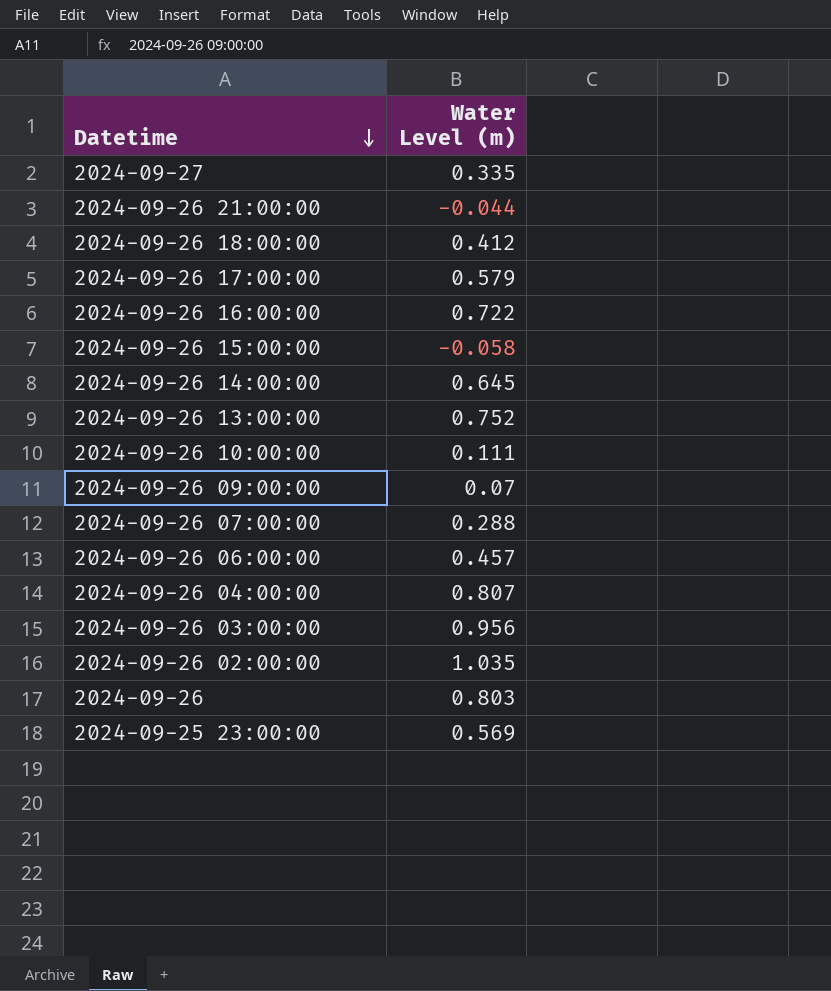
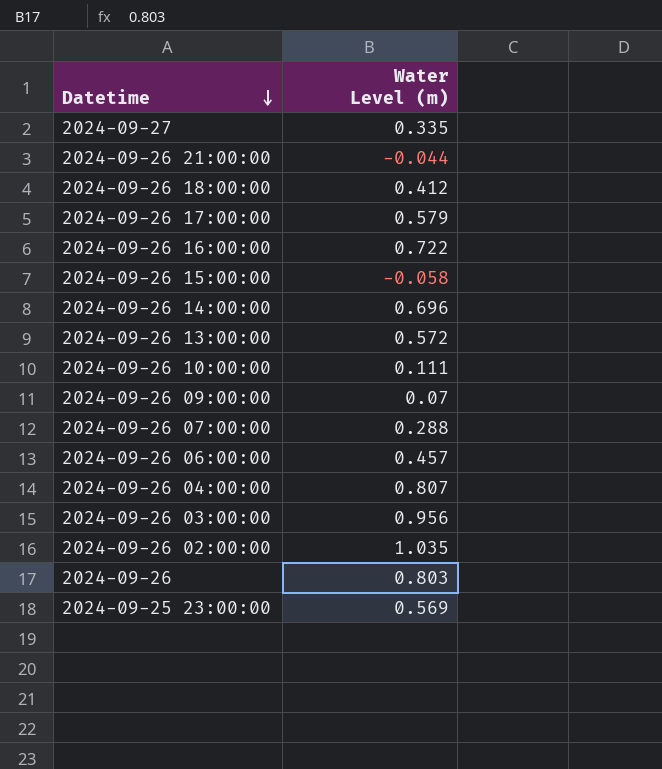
2024-09-26 14:00:00 | Water Level (m): 0.645 -> 0.696
2024-09-26 13:00:00 | Water Level (m): 0.752 -> 0.572

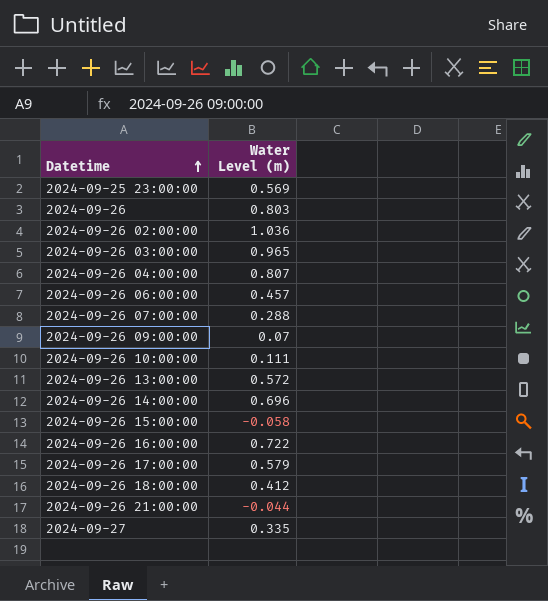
row order: Datetime descending -> Datetime ascending
2024-09-26 02:00:00 | Water Level (m): 1.035 -> 1.036
2024-09-26 03:00:00 | Water Level (m): 0.956 -> 0.965

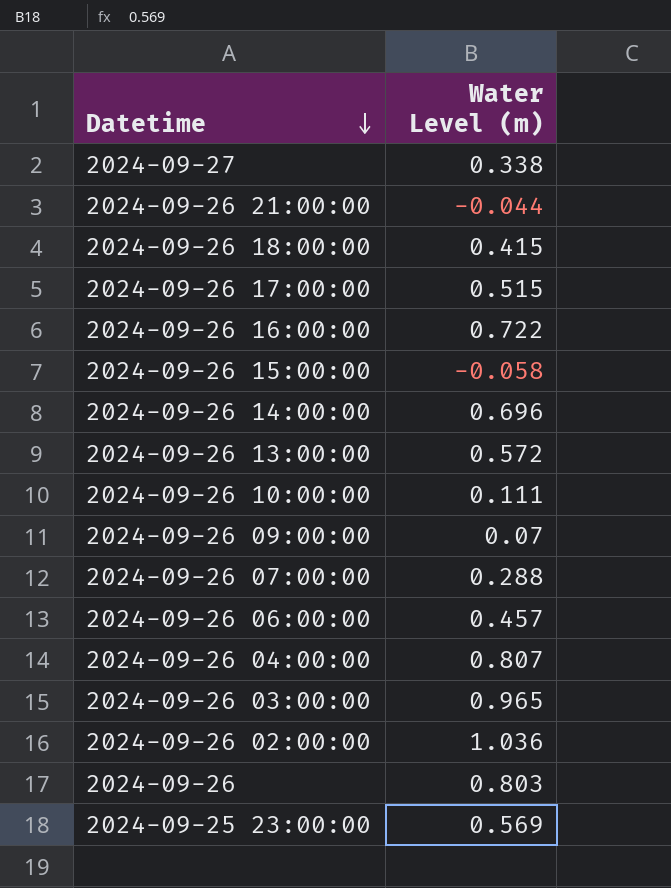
row order: Datetime ascending -> Datetime descending
2024-09-27 | Water Level (m): 0.335 -> 0.338
2024-09-26 18:00:00 | Water Level (m): 0.412 -> 0.415
2024-09-26 17:00:00 | Water Level (m): 0.579 -> 0.515

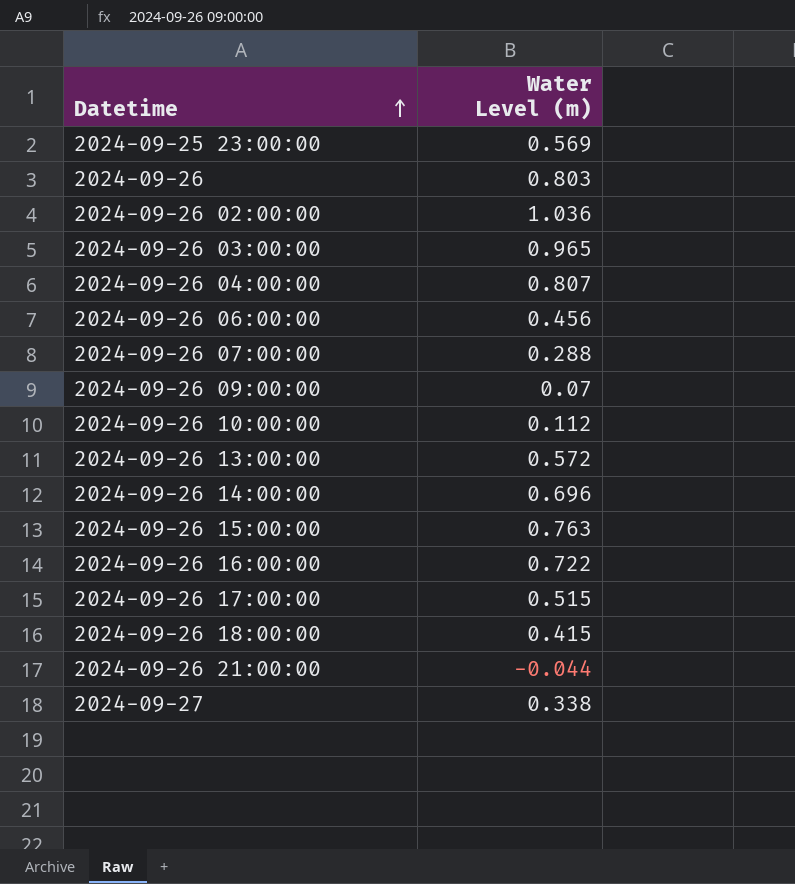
row order: Datetime descending -> Datetime ascending
2024-09-26 06:00:00 | Water Level (m): 0.457 -> 0.456
2024-09-26 10:00:00 | Water Level (m): 0.111 -> 0.112
2024-09-26 15:00:00 | Water Level (m): -0.058 -> 0.763

